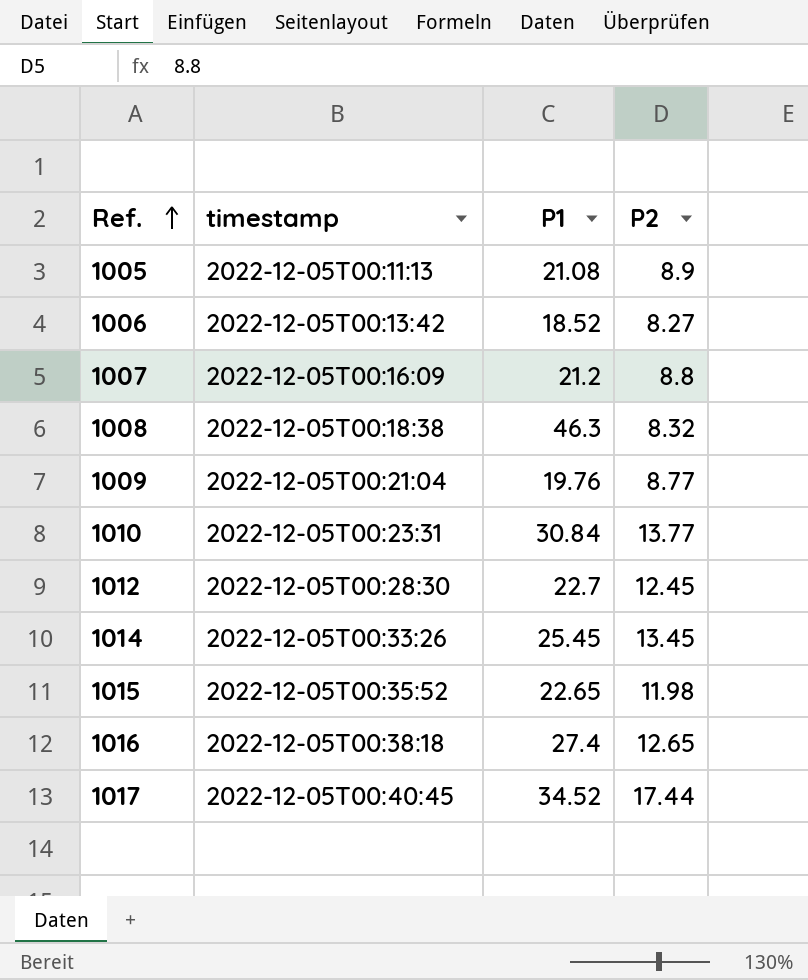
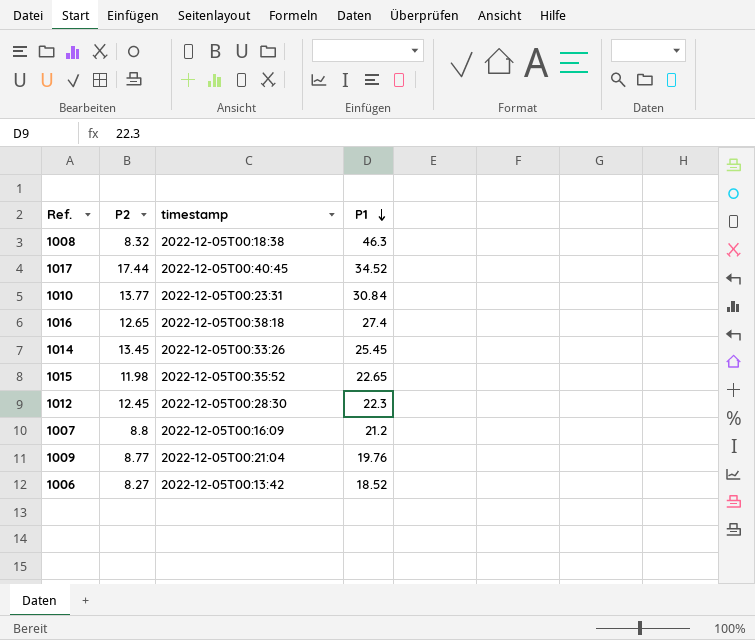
row order: Ref. ascending -> P1 descending
column P2 | position: 4 -> 2
row 1005: 2022-12-05T00:11:13 | 21.08 | 8.9 -> none
1012 | P1: 22.7 -> 22.3

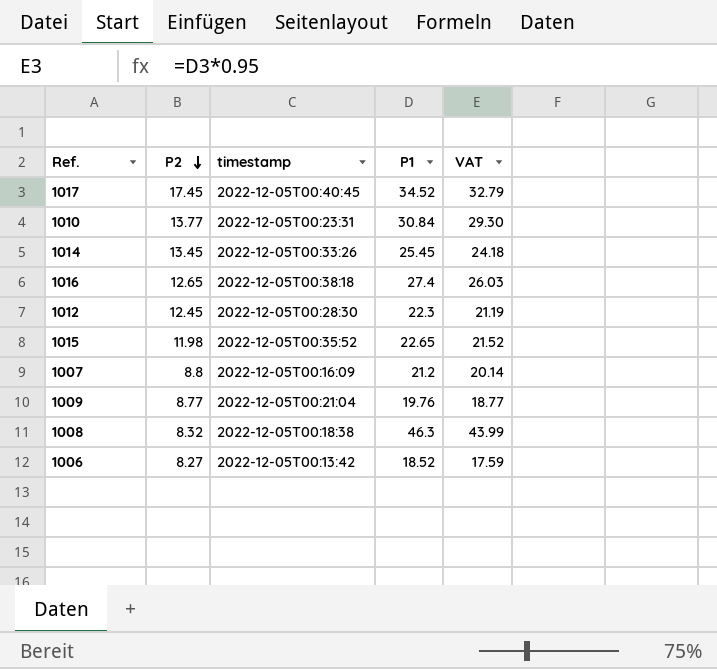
row order: P1 descending -> P2 descending
column VAT | formula: none -> [P1] * 0.95
1017 | P2: 17.44 -> 17.45

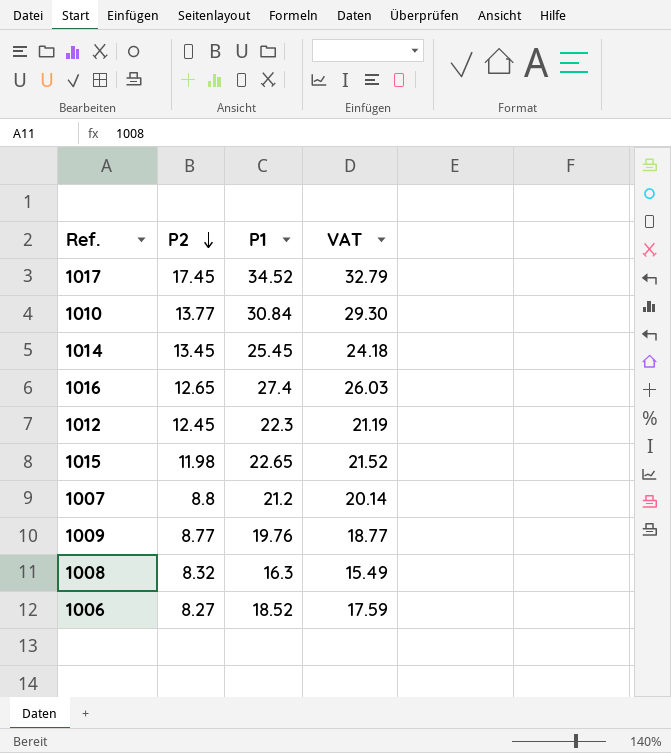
column timestamp | position: 3 -> none
1008 | P1: 46.3 -> 16.3
1008 | VAT: 43.99 -> 15.49

